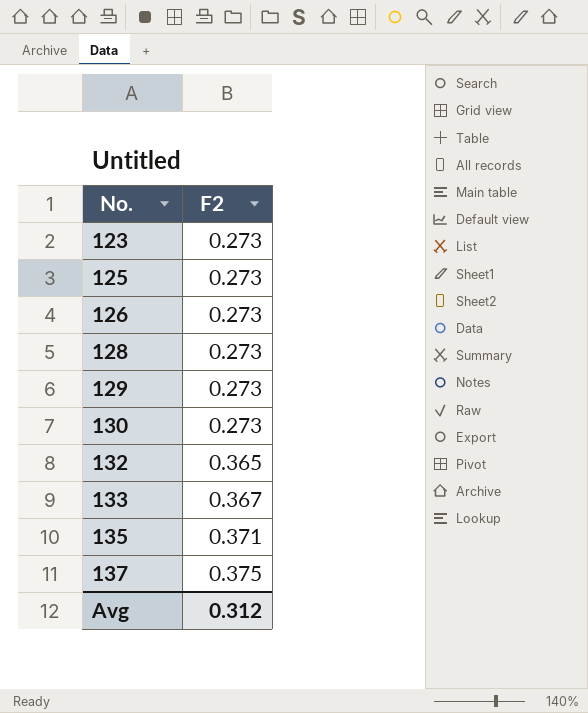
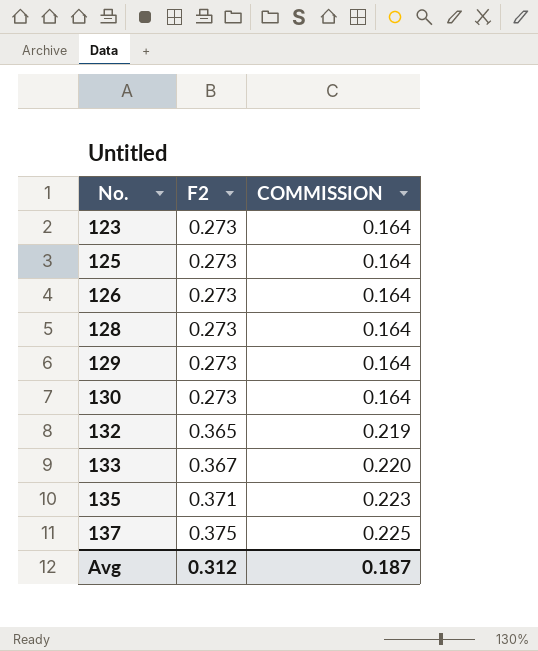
column COMMISSION | formula: none -> [F2] * 0.6

